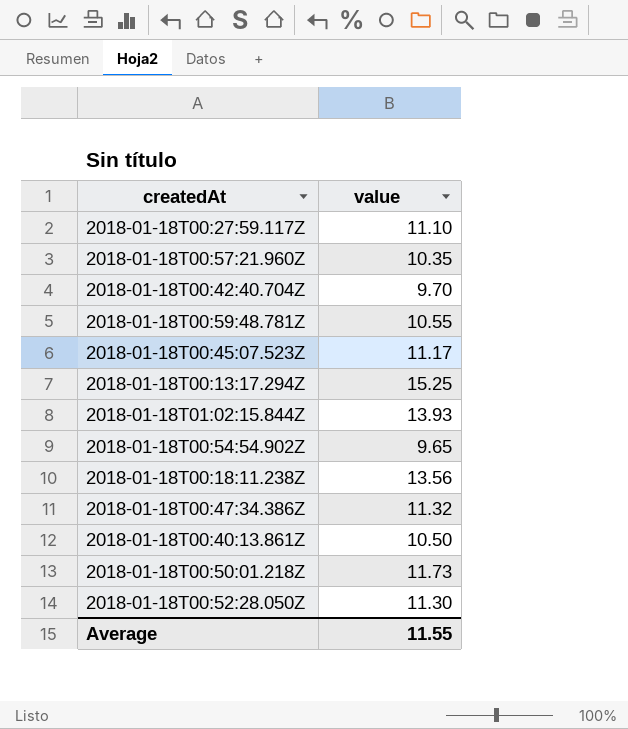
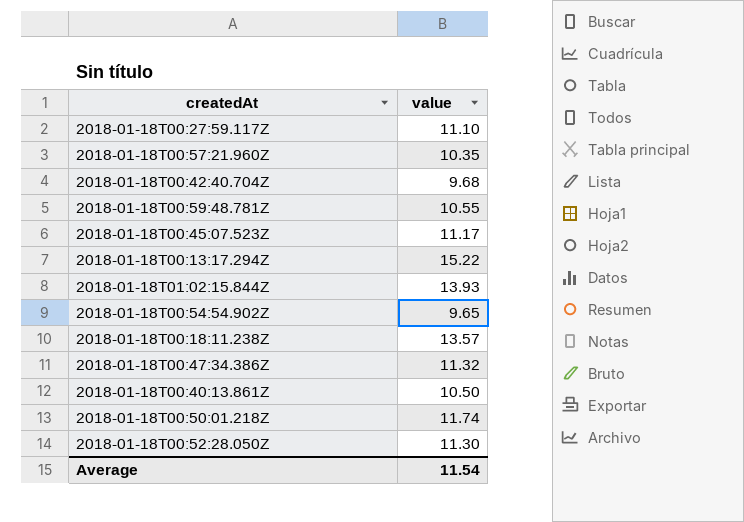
2018-01-18T00:42:40.704Z | value: 9.70 -> 9.68
2018-01-18T00:13:17.294Z | value: 15.25 -> 15.22
2018-01-18T00:18:11.238Z | value: 13.56 -> 13.57
2018-01-18T00:50:01.218Z | value: 11.73 -> 11.74
Average | value: 11.55 -> 11.54

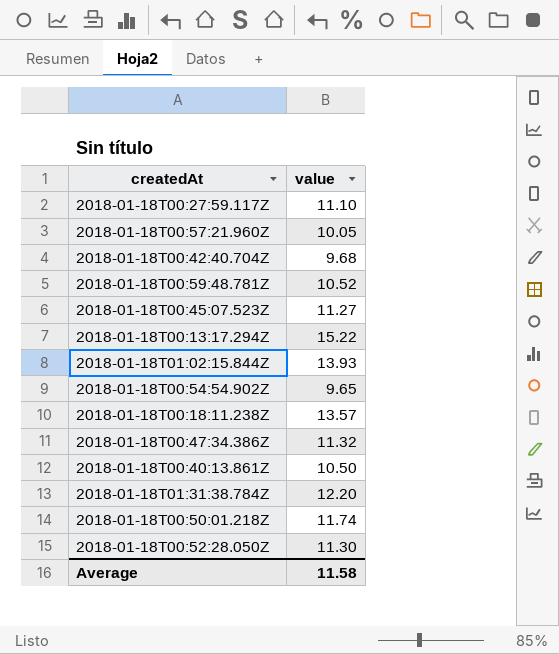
2018-01-18T00:57:21.960Z | value: 10.35 -> 10.05
2018-01-18T00:59:48.781Z | value: 10.55 -> 10.52
2018-01-18T00:45:07.523Z | value: 11.17 -> 11.27
row 2018-01-18T01:31:38.784Z: none -> 12.20
Average | value: 11.54 -> 11.58

